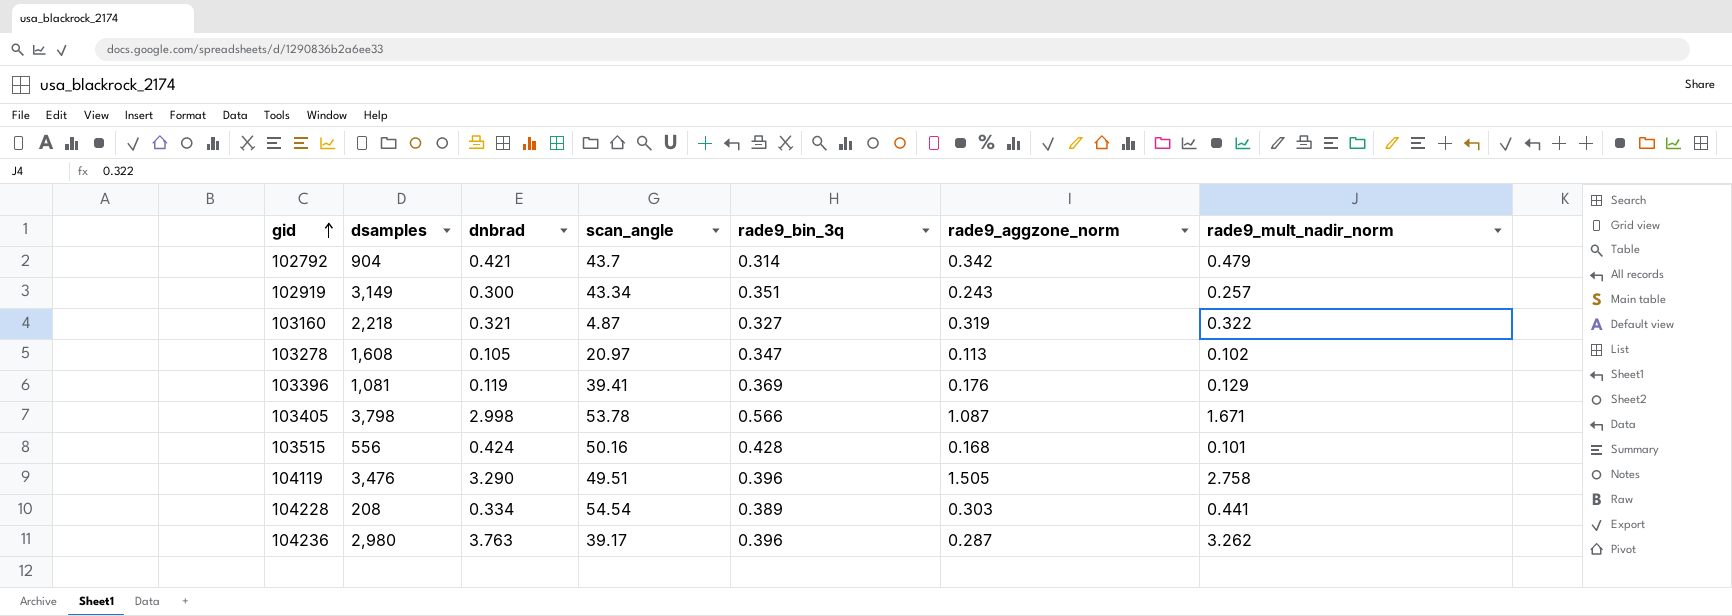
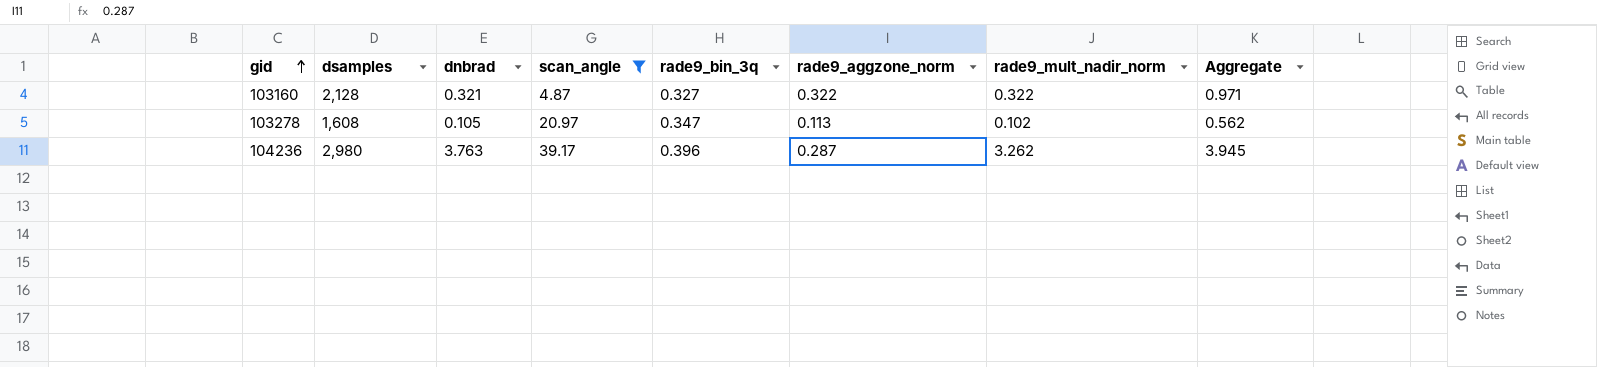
filter: none -> scan_angle <= 39.17
column Aggregate | formula: none -> [rade9_bin_3q] + [rade9_aggzone_norm] + [rade9_mult_nadir_norm]
103160 | dsamples: 2,218 -> 2,128
103160 | rade9_aggzone_norm: 0.319 -> 0.322

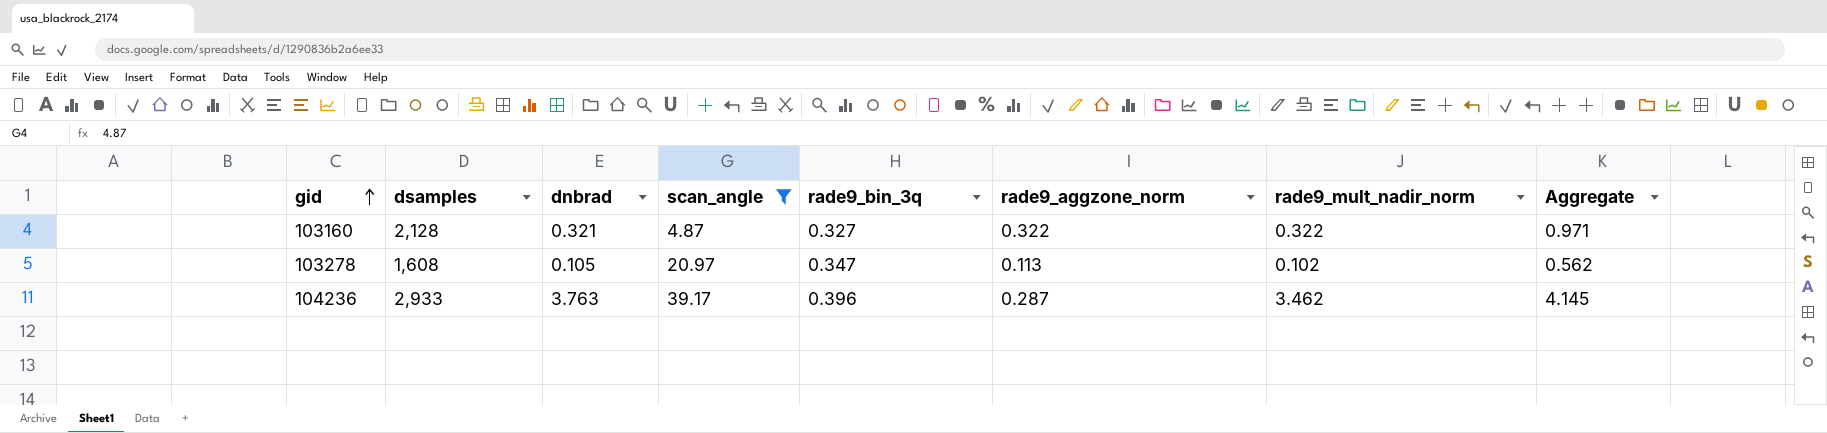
104236 | dsamples: 2,980 -> 2,933
104236 | rade9_mult_nadir_norm: 3.262 -> 3.462
104236 | Aggregate: 3.945 -> 4.145

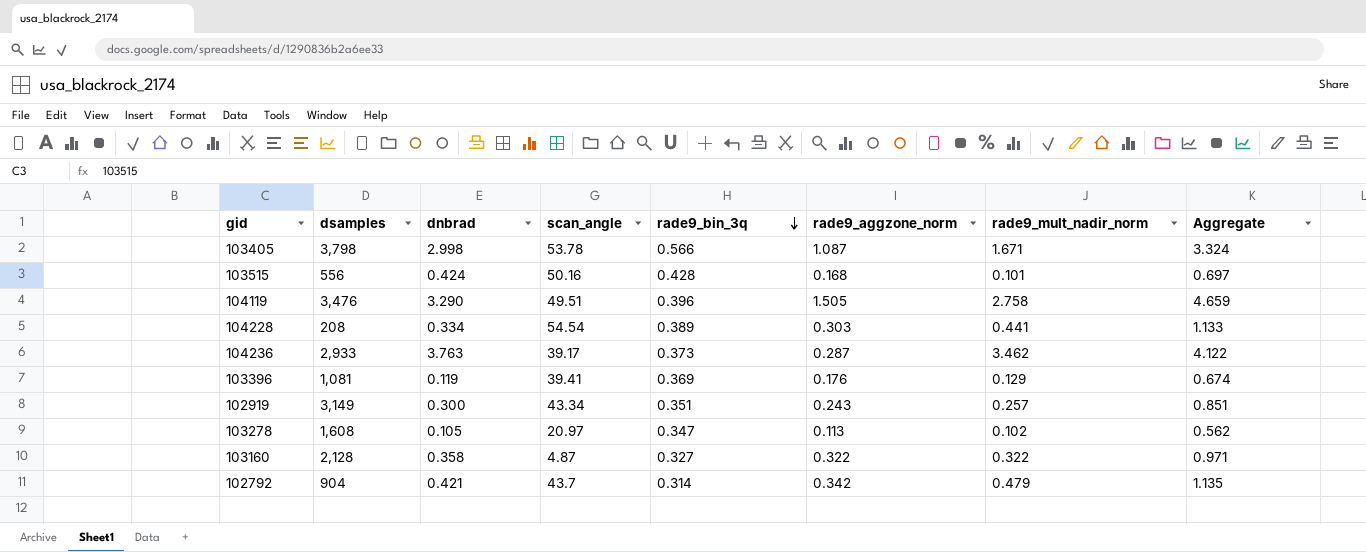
filter: scan_angle <= 39.17 -> none
row order: gid ascending -> rade9_bin_3q descending
104236 | rade9_bin_3q: 0.396 -> 0.373
104236 | Aggregate: 4.145 -> 4.122
103160 | dnbrad: 0.321 -> 0.358

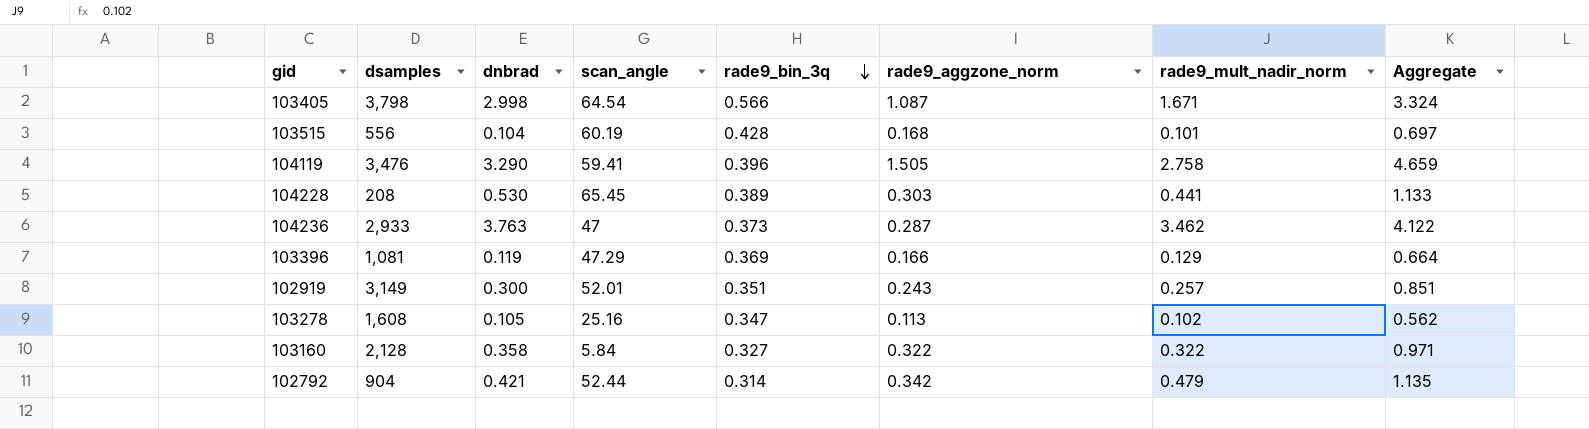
103405 | scan_angle: 53.78 -> 64.54
103515 | dnbrad: 0.424 -> 0.104
103515 | scan_angle: 50.16 -> 60.19
104119 | scan_angle: 49.51 -> 59.41
104228 | dnbrad: 0.334 -> 0.530
104228 | scan_angle: 54.54 -> 65.45
104236 | scan_angle: 39.17 -> 47
103396 | scan_angle: 39.41 -> 47.29
103396 | rade9_aggzone_norm: 0.176 -> 0.166
103396 | Aggregate: 0.674 -> 0.664
102919 | scan_angle: 43.34 -> 52.01
103278 | scan_angle: 20.97 -> 25.16
103160 | scan_angle: 4.87 -> 5.84
102792 | scan_angle: 43.7 -> 52.44

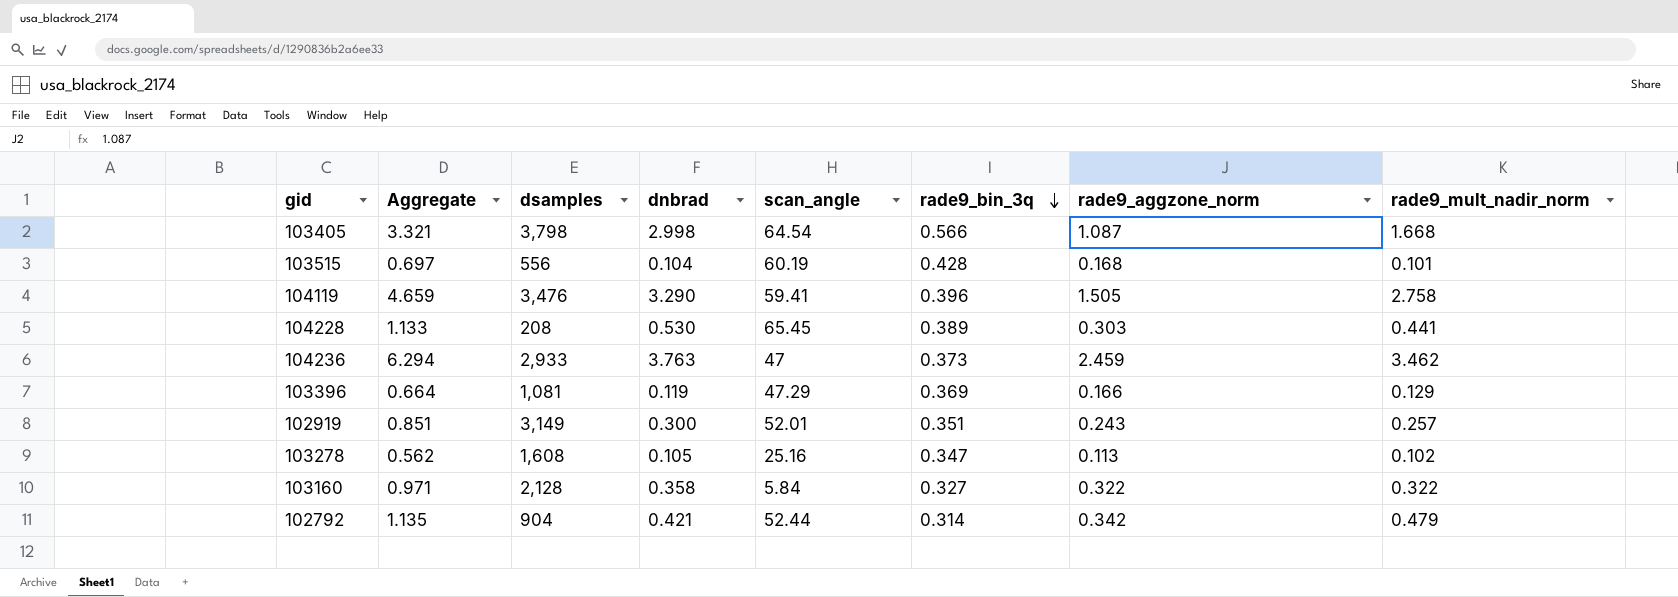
column Aggregate | position: 8 -> 2
103405 | Aggregate: 3.324 -> 3.321
103405 | rade9_mult_nadir_norm: 1.671 -> 1.668
104236 | Aggregate: 4.122 -> 6.294
104236 | rade9_aggzone_norm: 0.287 -> 2.459

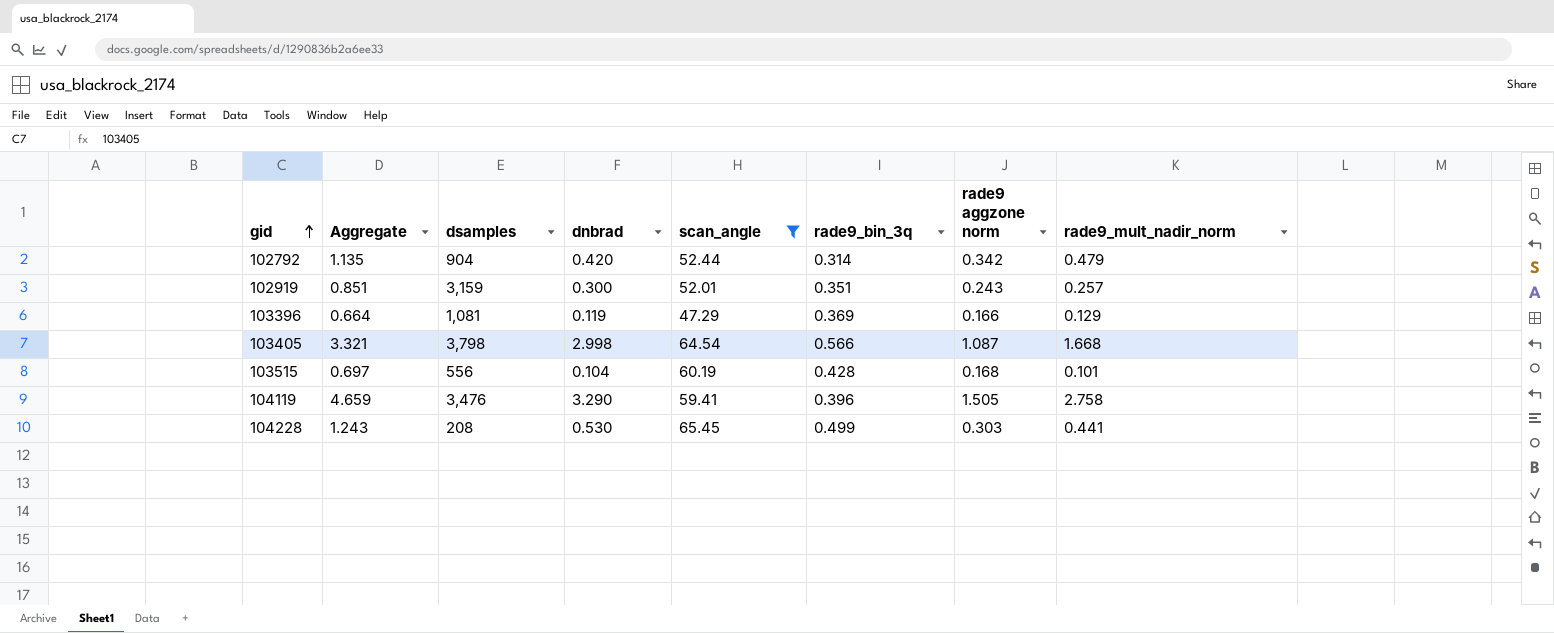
filter: none -> scan_angle >= 47.29
row order: rade9_bin_3q descending -> gid ascending
column name: rade9_aggzone_norm -> rade9 aggzone norm
102792 | dnbrad: 0.421 -> 0.420
102919 | dsamples: 3,149 -> 3,159
104228 | Aggregate: 1.133 -> 1.243
104228 | rade9_bin_3q: 0.389 -> 0.499

